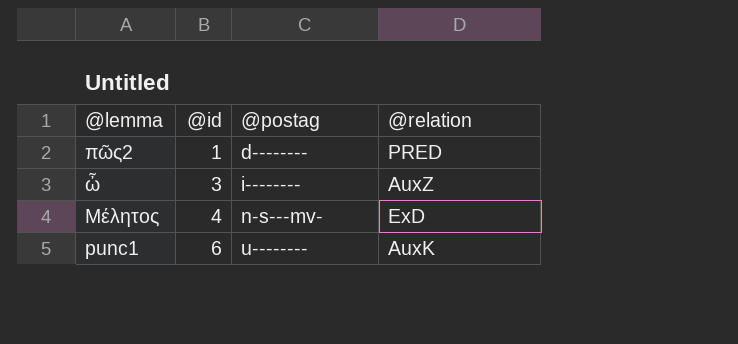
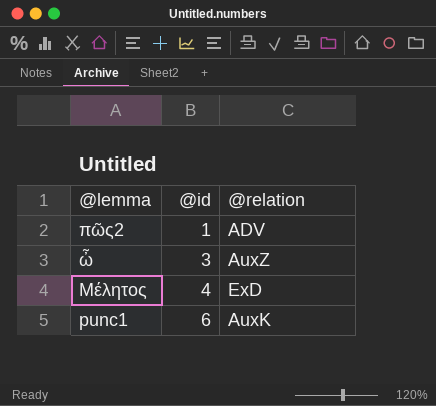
column @postag | position: 3 -> none
πῶς2 | @relation: PRED -> ADV

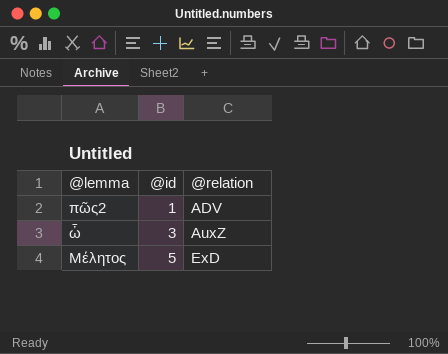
row punc1: 6 | AuxK -> none
Μέλητος | @id: 4 -> 5

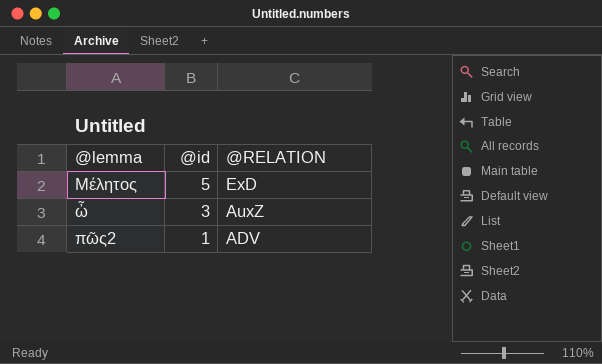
row order: @id ascending -> @id descending
column name: @relation -> @RELATION

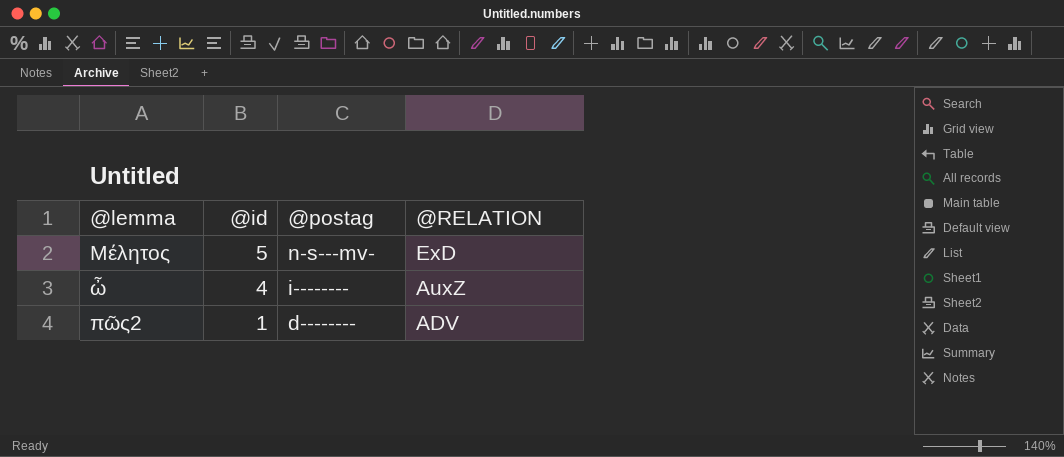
column @postag | position: none -> 3
ὦ | @id: 3 -> 4

